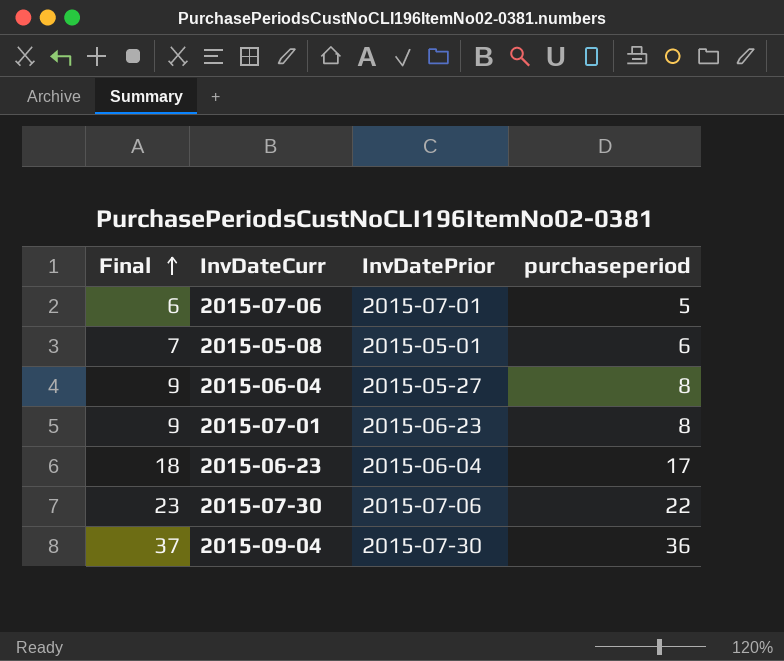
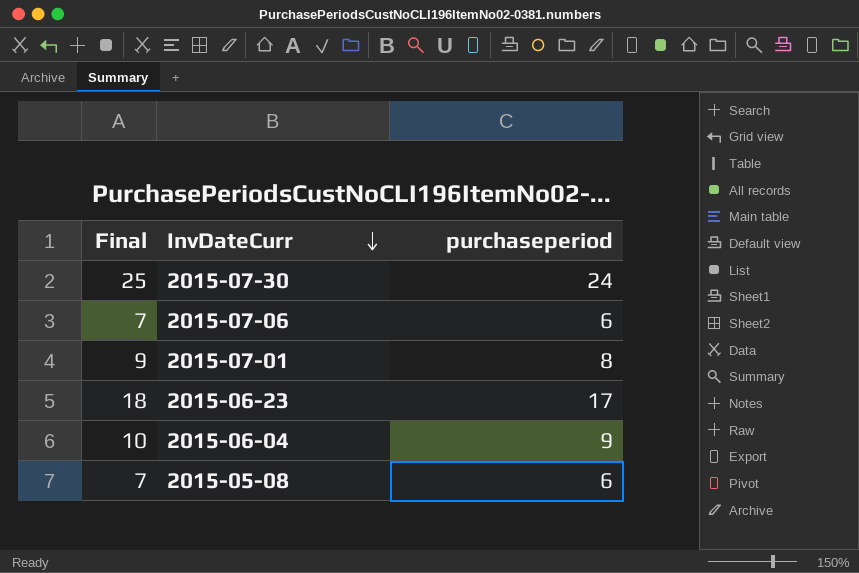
row order: Final ascending -> InvDateCurr descending
column InvDatePrior | position: 3 -> none
row 2015-09-04: 37 | 2015-07-30 | 36 -> none
2015-07-30 | Final: 23 -> 25
2015-07-30 | purchaseperiod: 22 -> 24
2015-07-06 | Final: 6 -> 7
2015-07-06 | purchaseperiod: 5 -> 6
2015-06-04 | Final: 9 -> 10
2015-06-04 | purchaseperiod: 8 -> 9

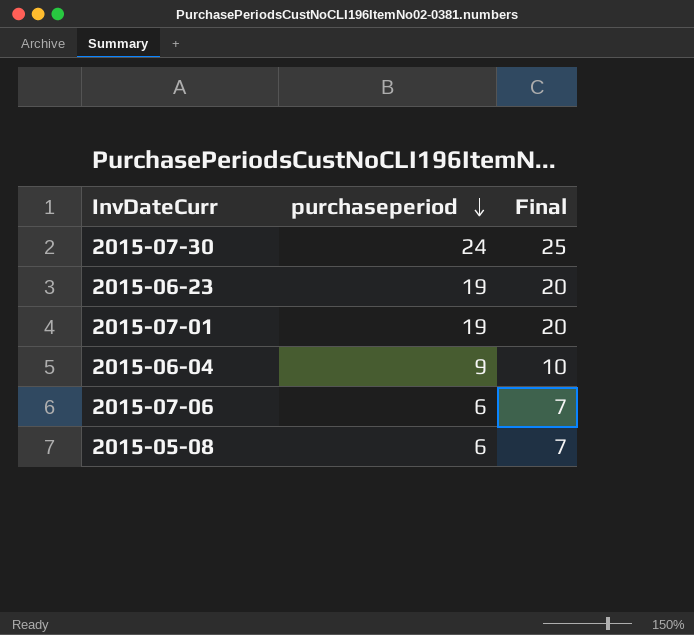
row order: InvDateCurr descending -> purchaseperiod descending
column Final | position: 1 -> 3
2015-06-23 | purchaseperiod: 17 -> 19
2015-06-23 | Final: 18 -> 20
2015-07-01 | purchaseperiod: 8 -> 19
2015-07-01 | Final: 9 -> 20

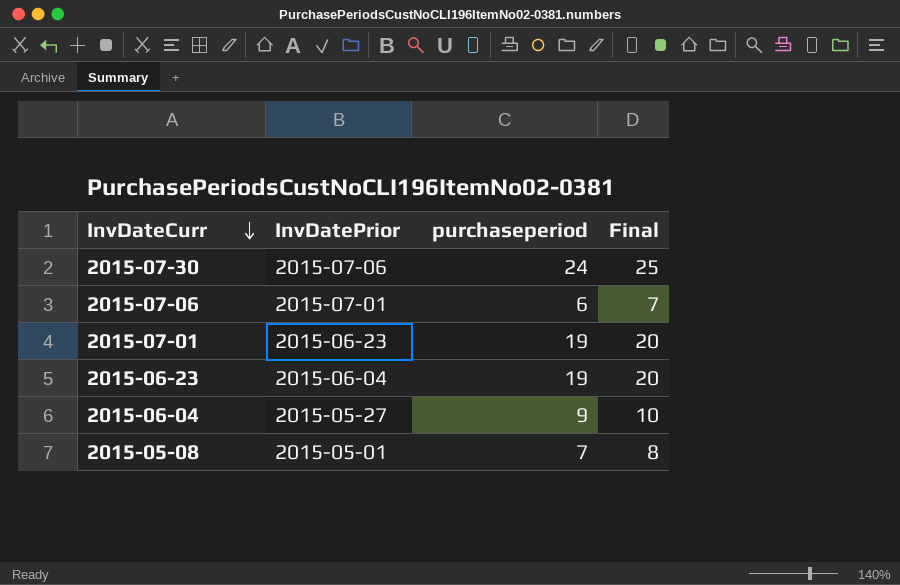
row order: purchaseperiod descending -> InvDateCurr descending
column InvDatePrior | position: none -> 2
2015-05-08 | purchaseperiod: 6 -> 7
2015-05-08 | Final: 7 -> 8

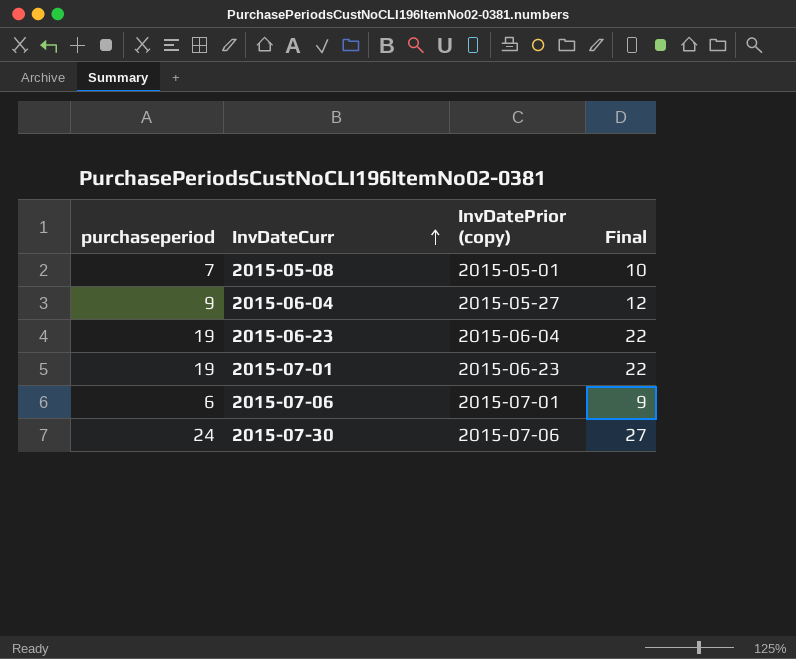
row order: InvDateCurr descending -> InvDateCurr ascending
column purchaseperiod | position: 3 -> 1
column name: InvDatePrior -> InvDatePrior (copy)
column Final | formula: [purchaseperiod] + 1 -> [purchaseperiod] + 3

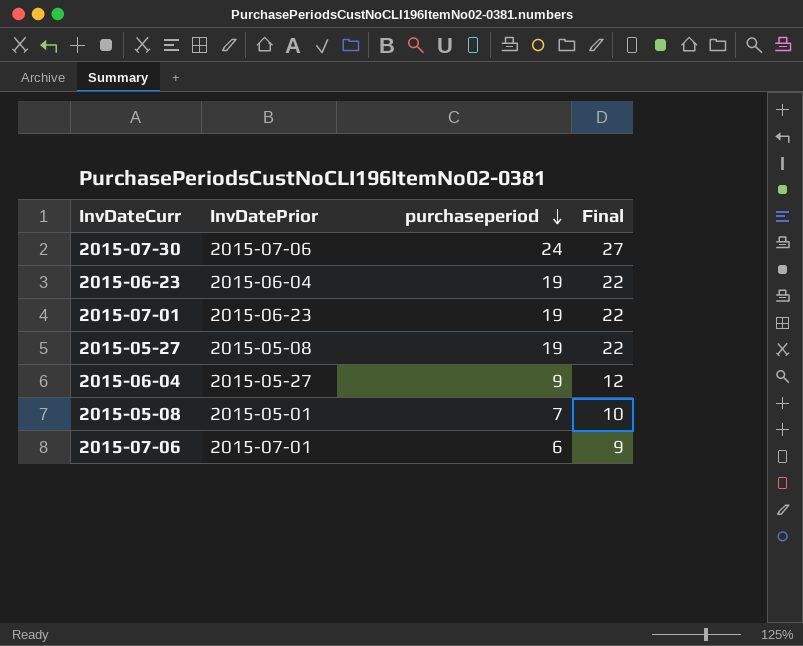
row order: InvDateCurr ascending -> purchaseperiod descending
column name: InvDatePrior (copy) -> InvDatePrior
column purchaseperiod | position: 1 -> 3
row 2015-05-27: none -> 2015-05-08 | 19 | 22

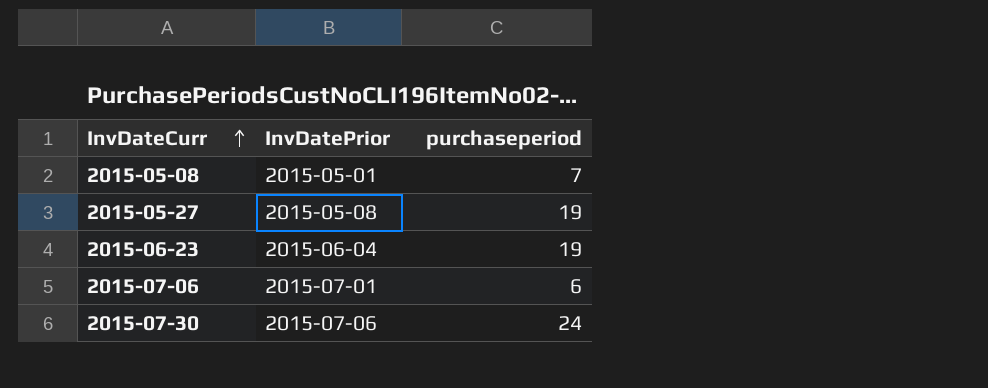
row order: purchaseperiod descending -> InvDateCurr ascending
column Final | formula: [purchaseperiod] + 3 -> none
row 2015-07-01: 2015-06-23 | 19 | 22 -> none
row 2015-06-04: 2015-05-27 | 9 | 12 -> none

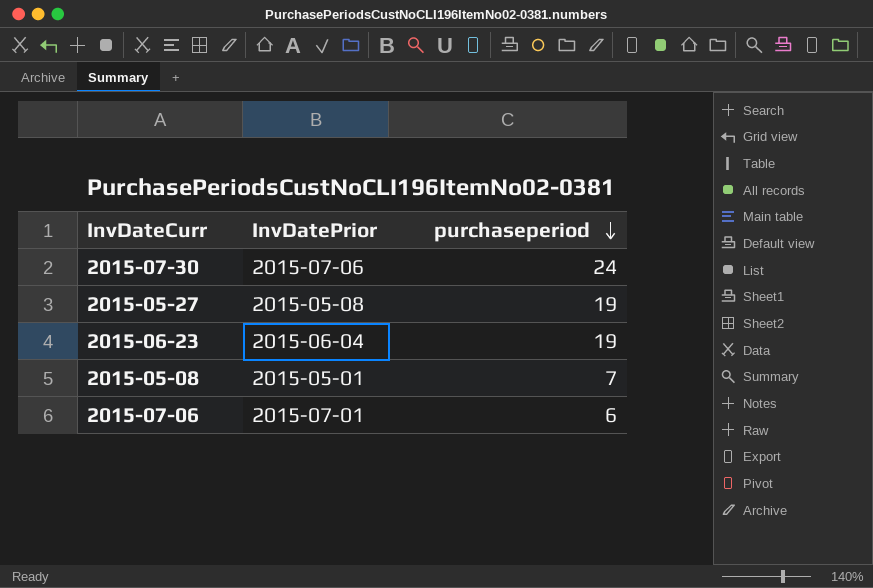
row order: InvDateCurr ascending -> purchaseperiod descending

